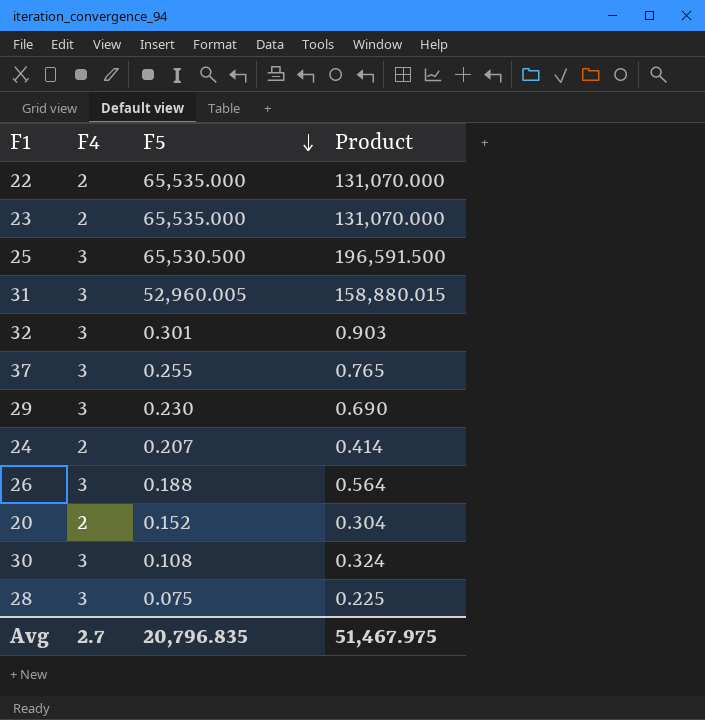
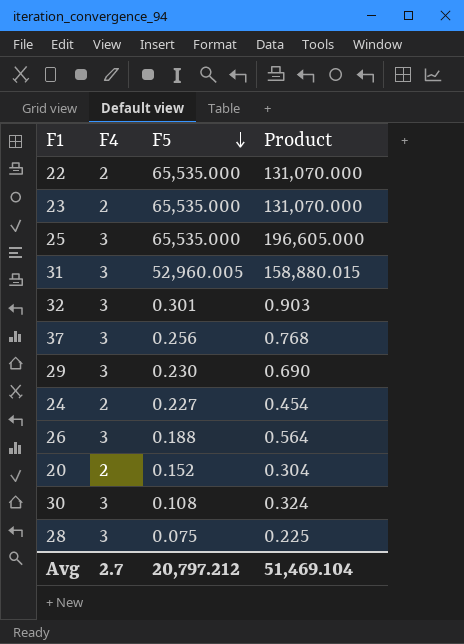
25 | F5: 65,530.500 -> 65,535.000
25 | Product: 196,591.500 -> 196,605.000
37 | F5: 0.255 -> 0.256
37 | Product: 0.765 -> 0.768
24 | F5: 0.207 -> 0.227
24 | Product: 0.414 -> 0.454
Avg | F5: 20,796.835 -> 20,797.212
Avg | Product: 51,467.975 -> 51,469.104

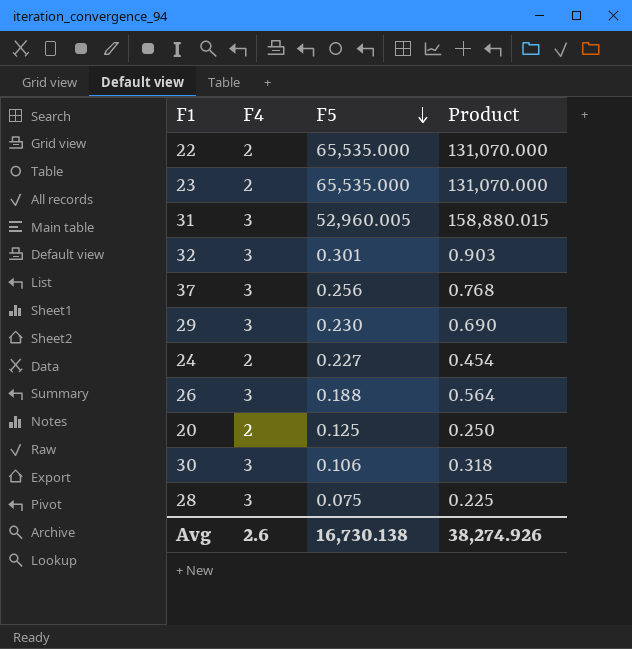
row 25: 3 | 65,535.000 | 196,605.000 -> none
20 | F5: 0.152 -> 0.125
20 | Product: 0.304 -> 0.250
30 | F5: 0.108 -> 0.106
30 | Product: 0.324 -> 0.318
Avg | F4: 2.7 -> 2.6
Avg | F5: 20,797.212 -> 16,730.138
Avg | Product: 51,469.104 -> 38,274.926

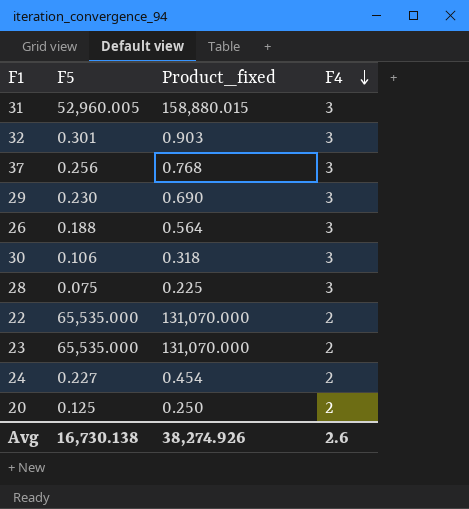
row order: F5 descending -> F4 descending
column name: Product -> Product_fixed
column F4 | position: 2 -> 4

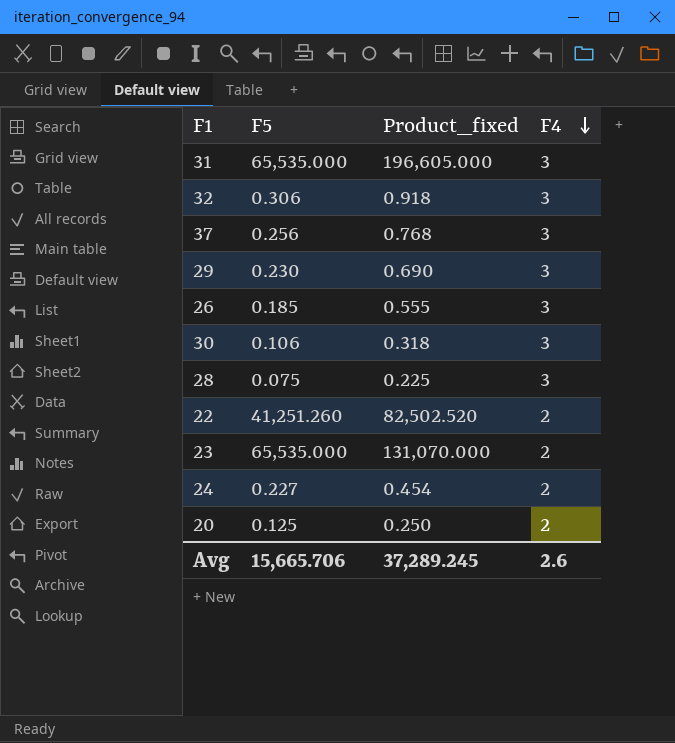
31 | F5: 52,960.005 -> 65,535.000
31 | Product_fixed: 158,880.015 -> 196,605.000
32 | F5: 0.301 -> 0.306
32 | Product_fixed: 0.903 -> 0.918
26 | F5: 0.188 -> 0.185
26 | Product_fixed: 0.564 -> 0.555
22 | F5: 65,535.000 -> 41,251.260
22 | Product_fixed: 131,070.000 -> 82,502.520
Avg | F5: 16,730.138 -> 15,665.706
Avg | Product_fixed: 38,274.926 -> 37,289.245

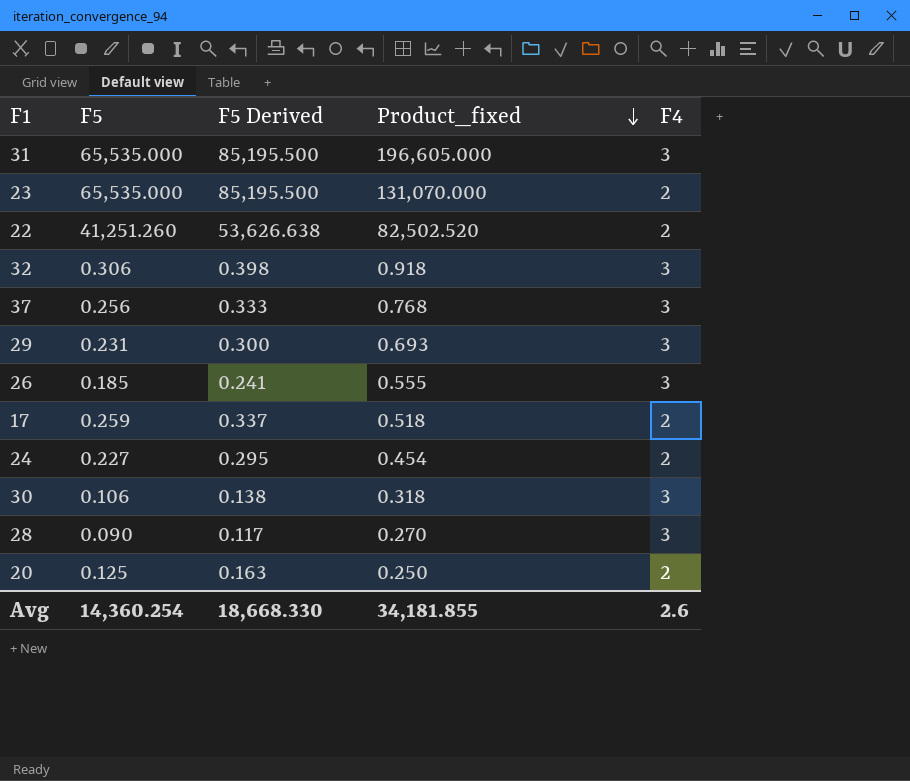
row order: F4 descending -> Product_fixed descending
column F5 Derived | formula: none -> [F5] * 1.3
29 | F5: 0.230 -> 0.231
29 | Product_fixed: 0.690 -> 0.693
row 17: none -> 0.259 | 0.337 | 0.518 | 2
28 | F5: 0.075 -> 0.090
28 | Product_fixed: 0.225 -> 0.270
Avg | F5: 15,665.706 -> 14,360.254
Avg | Product_fixed: 37,289.245 -> 34,181.855

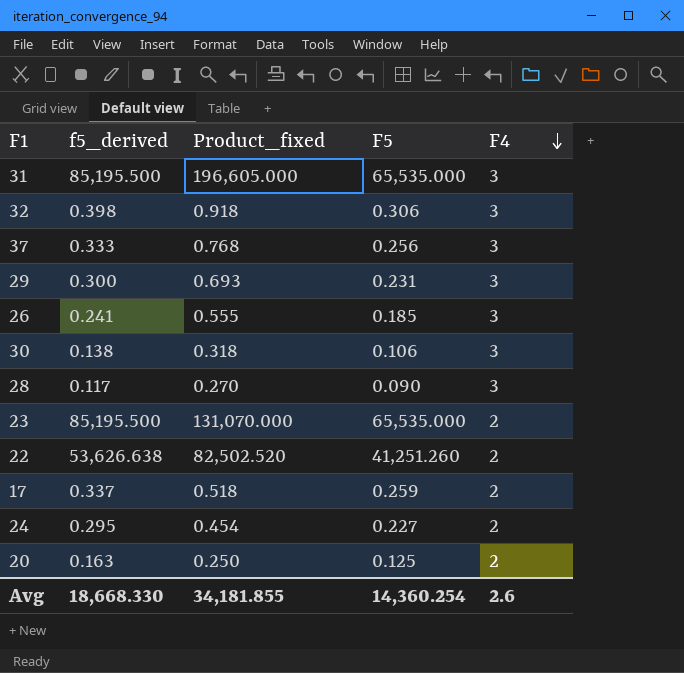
row order: Product_fixed descending -> F4 descending
column name: F5 Derived -> f5_derived
column F5 | position: 2 -> 4

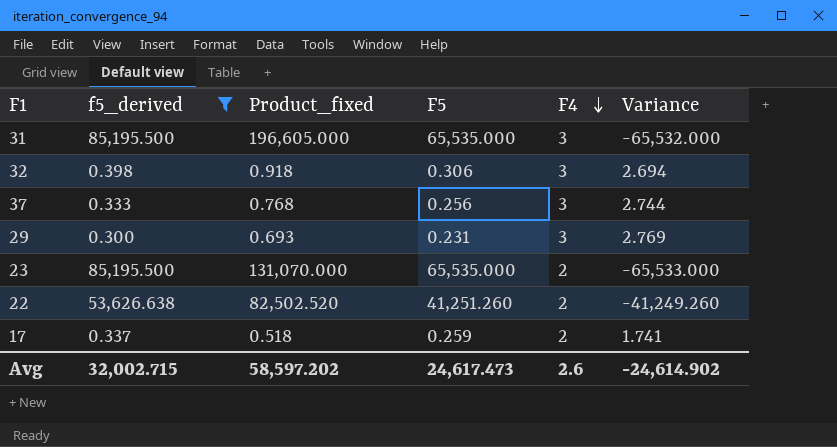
filter: none -> f5_derived >= 0.300
column Variance | formula: none -> [F4] - [F5]
Avg | f5_derived: 18,668.330 -> 32,002.715
Avg | Product_fixed: 34,181.855 -> 58,597.202
Avg | F5: 14,360.254 -> 24,617.473

